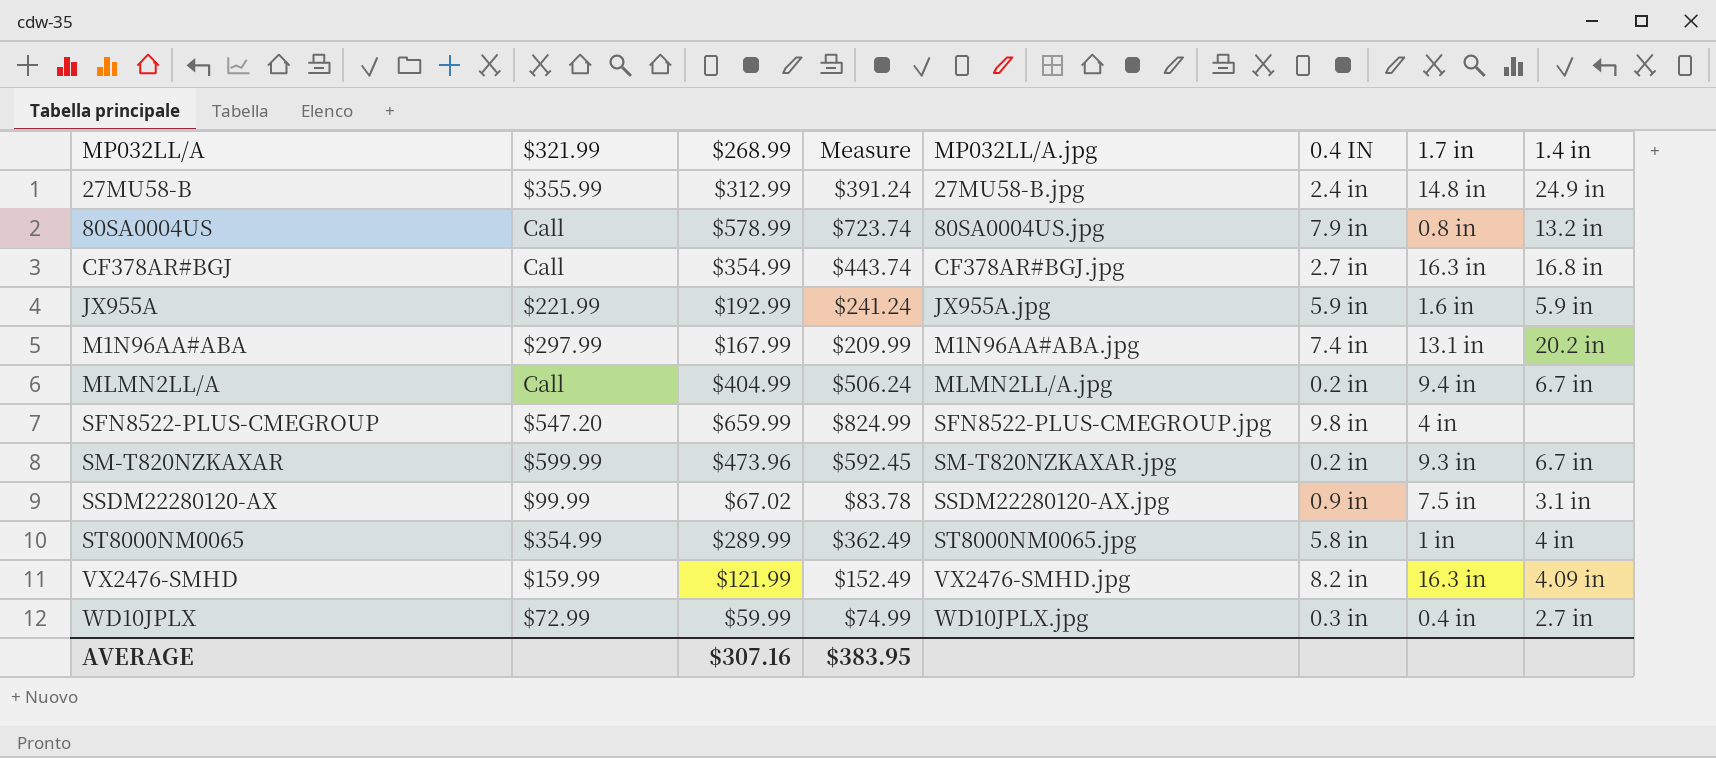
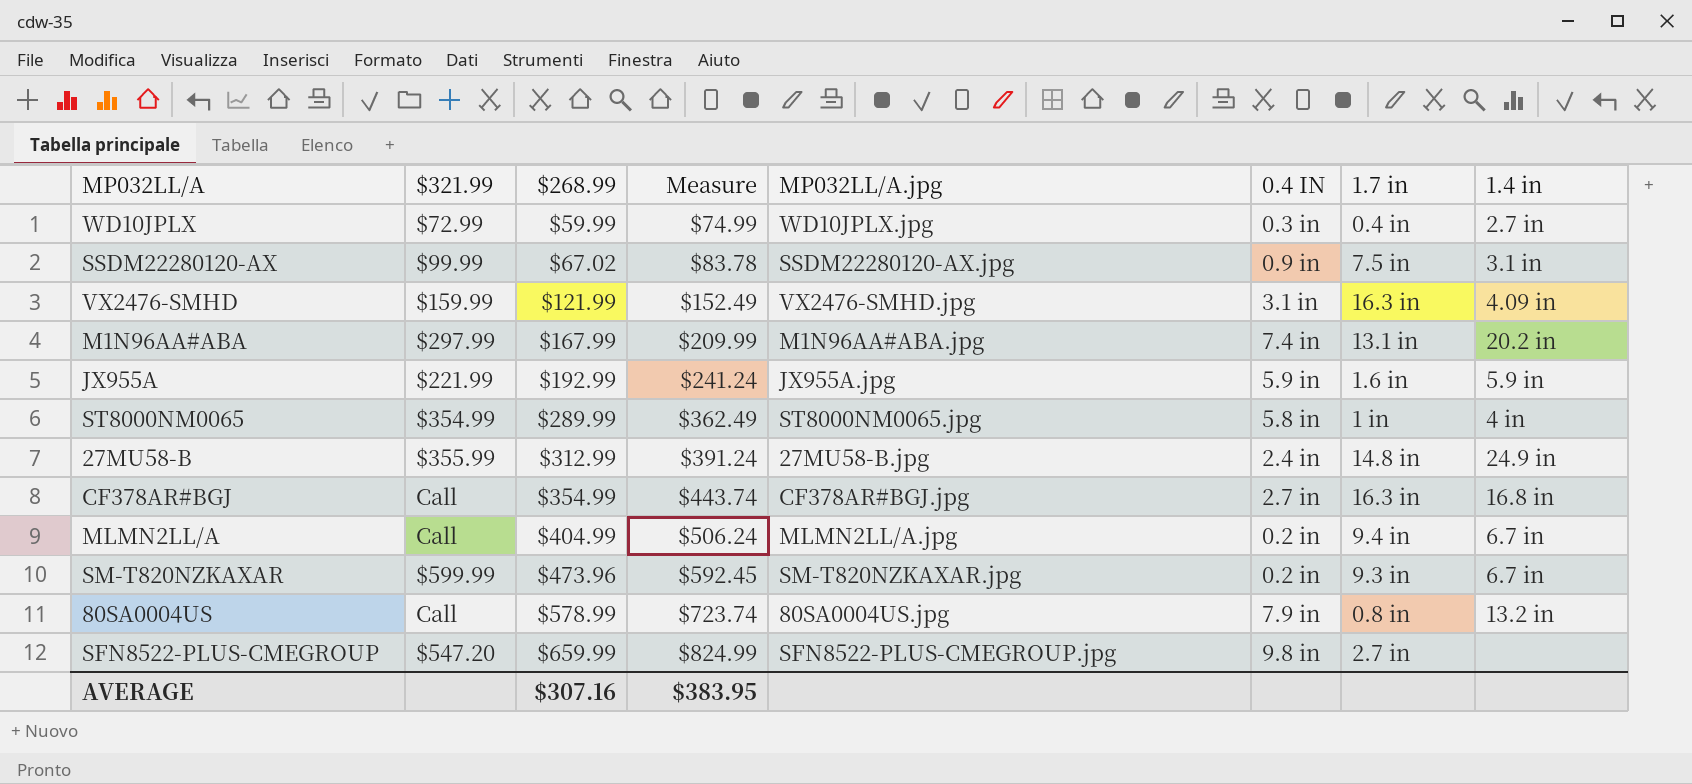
row order: MP032LL/A ascending -> $268.99 ascending
VX2476-SMHD | 0.4 IN: 8.2 in -> 3.1 in
SFN8522-PLUS-CMEGROUP | 1.7 in: 4 in -> 2.7 in

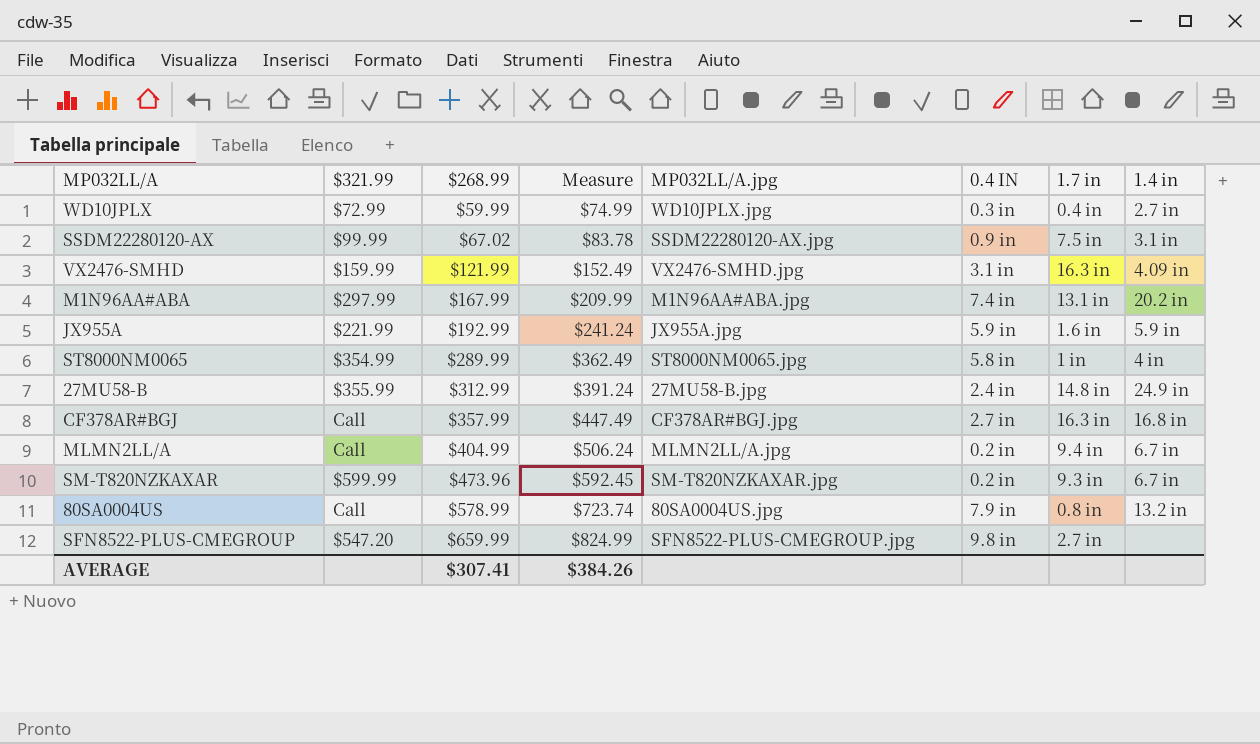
CF378AR#BGJ | $268.99: $354.99 -> $357.99
CF378AR#BGJ | Measure: $443.74 -> $447.49
AVERAGE | $268.99: $307.16 -> $307.41
AVERAGE | Measure: $383.95 -> $384.26

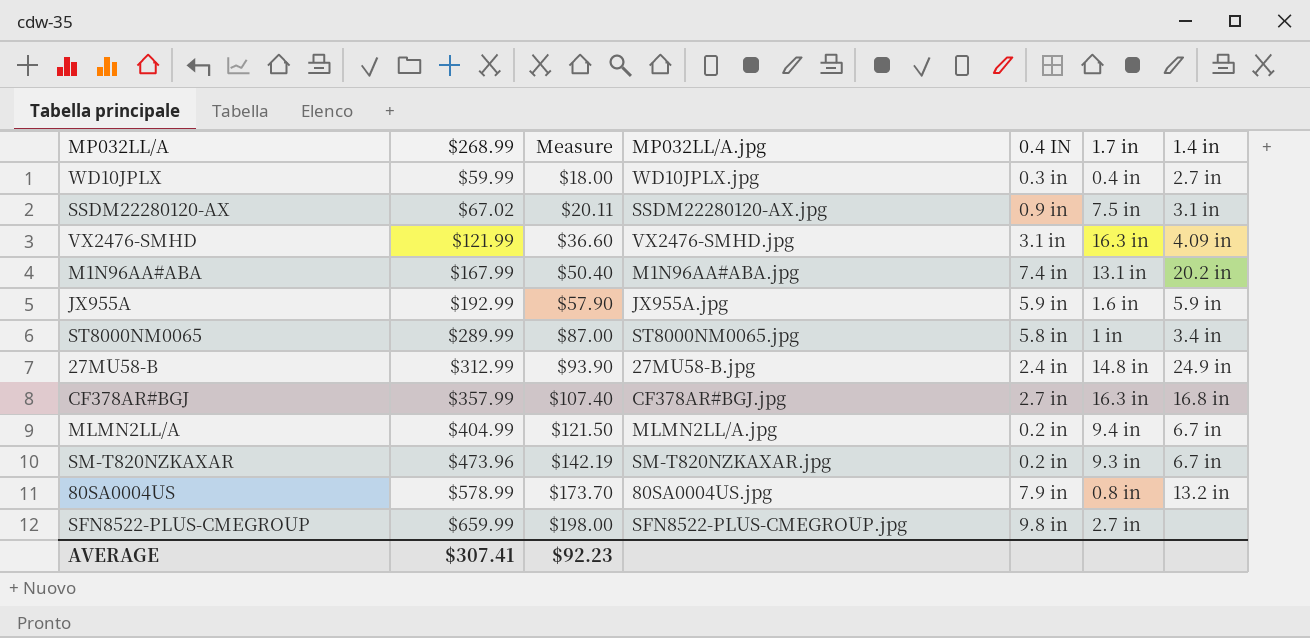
column $321.99 | position: 2 -> none
column Measure | formula: [$268.99] * 1.25 -> [$268.99] * 0.3
ST8000NM0065 | 1.4 in: 4 in -> 3.4 in
AVERAGE | Measure: $384.26 -> $92.23

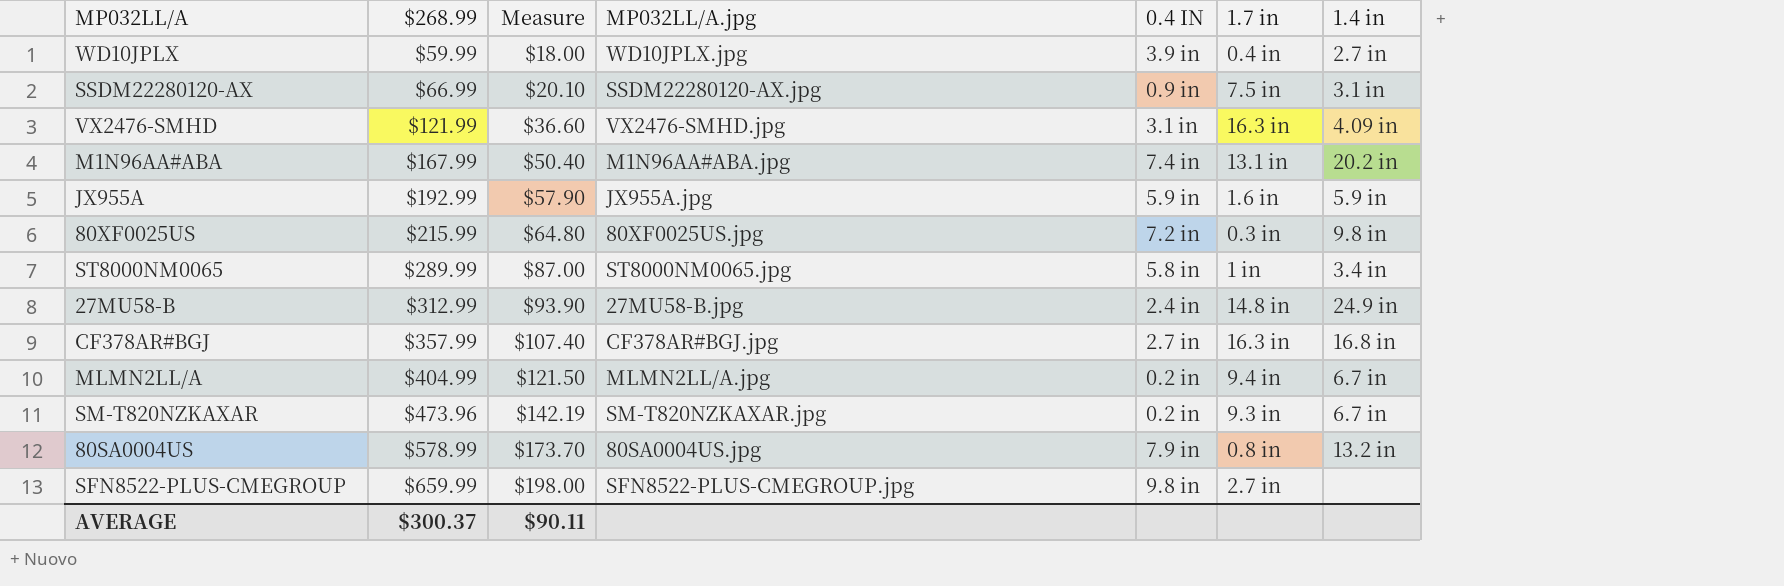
WD10JPLX | 0.4 IN: 0.3 in -> 3.9 in
SSDM22280120-AX | $268.99: $67.02 -> $66.99
SSDM22280120-AX | Measure: $20.11 -> $20.10
row 80XF0025US: none -> $215.99 | $64.80 | 80XF0025US.jpg | 7.2 in | 0.3 in | 9.8 in
AVERAGE | $268.99: $307.41 -> $300.37
AVERAGE | Measure: $92.23 -> $90.11

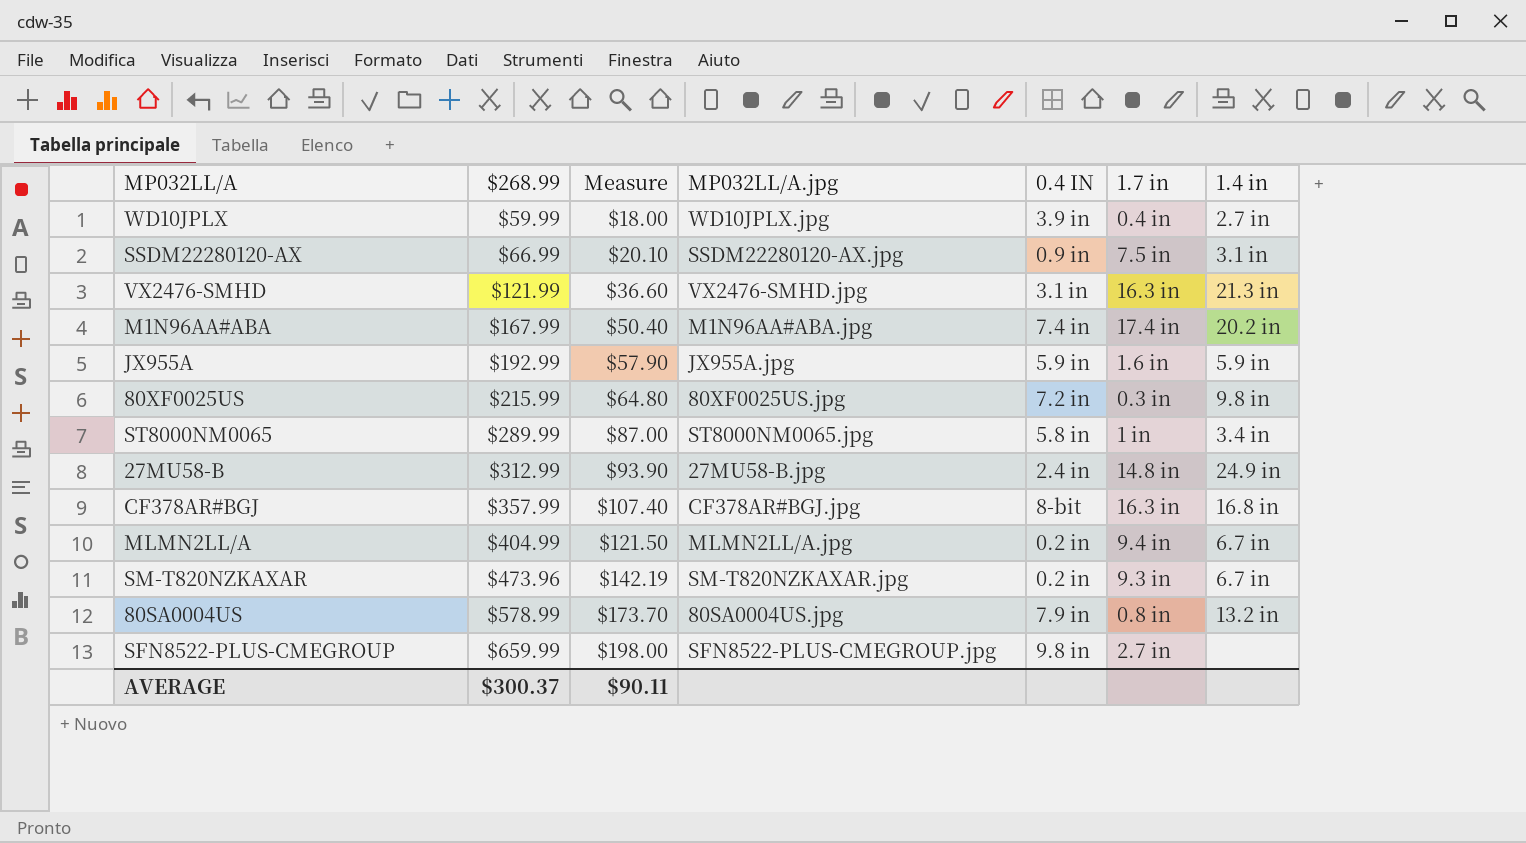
VX2476-SMHD | 1.4 in: 4.09 in -> 21.3 in
M1N96AA#ABA | 1.7 in: 13.1 in -> 17.4 in
CF378AR#BGJ | 0.4 IN: 2.7 in -> 8-bit

